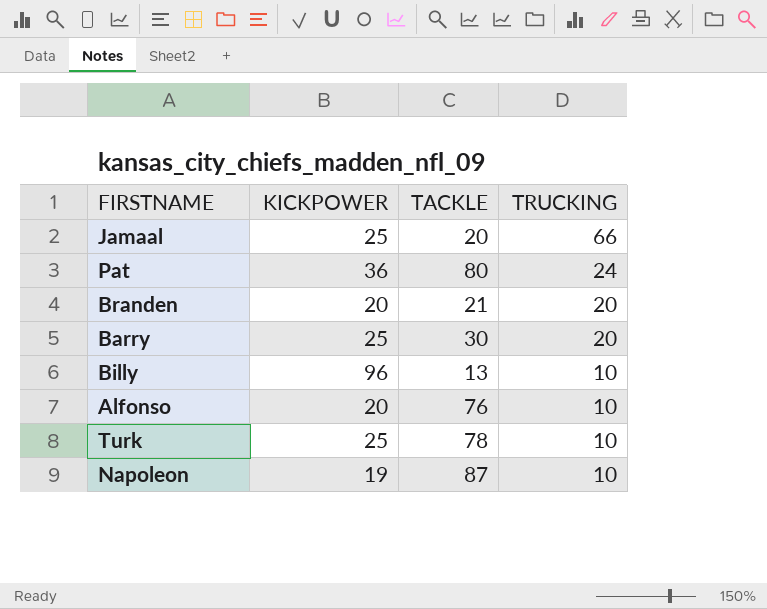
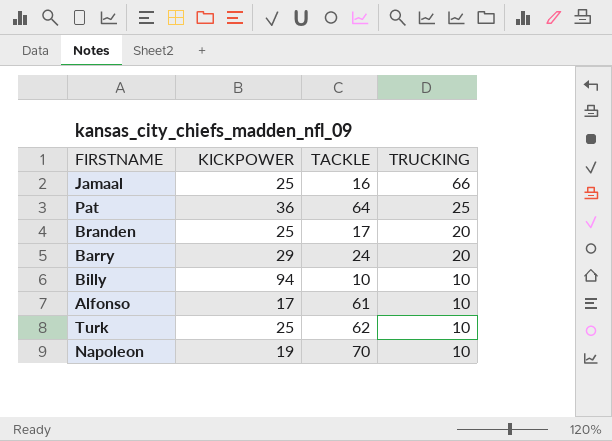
Jamaal | TACKLE: 20 -> 16
Pat | TACKLE: 80 -> 64
Pat | TRUCKING: 24 -> 25
Branden | KICKPOWER: 20 -> 25
Branden | TACKLE: 21 -> 17
Barry | KICKPOWER: 25 -> 29
Barry | TACKLE: 30 -> 24
Billy | KICKPOWER: 96 -> 94
Billy | TACKLE: 13 -> 10
Alfonso | KICKPOWER: 20 -> 17
Alfonso | TACKLE: 76 -> 61
Turk | TACKLE: 78 -> 62
Napoleon | TACKLE: 87 -> 70

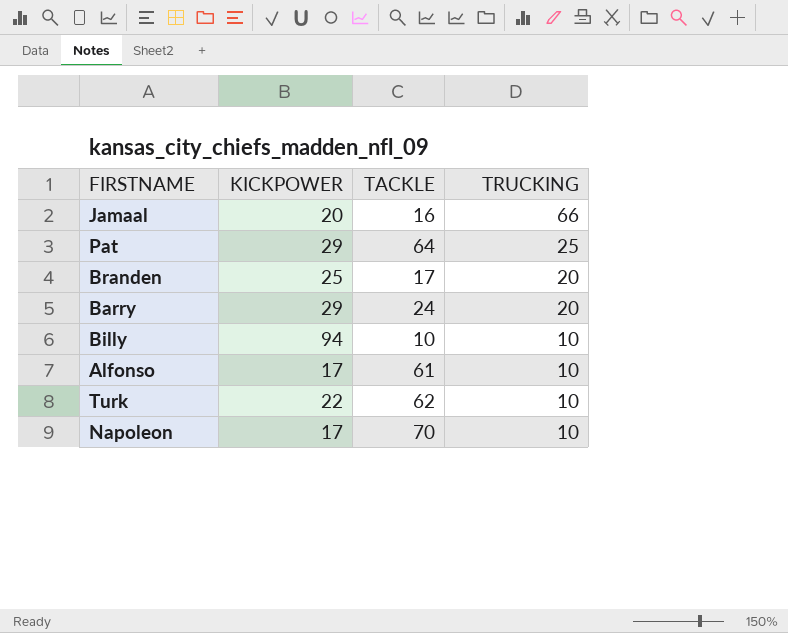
Jamaal | KICKPOWER: 25 -> 20
Pat | KICKPOWER: 36 -> 29
Turk | KICKPOWER: 25 -> 22
Napoleon | KICKPOWER: 19 -> 17

